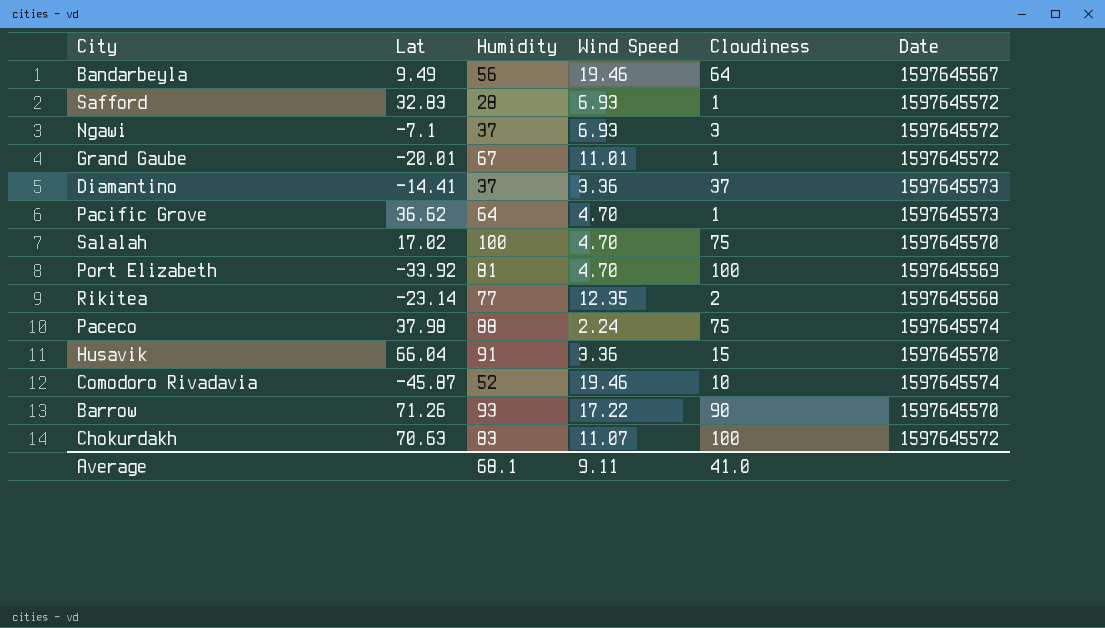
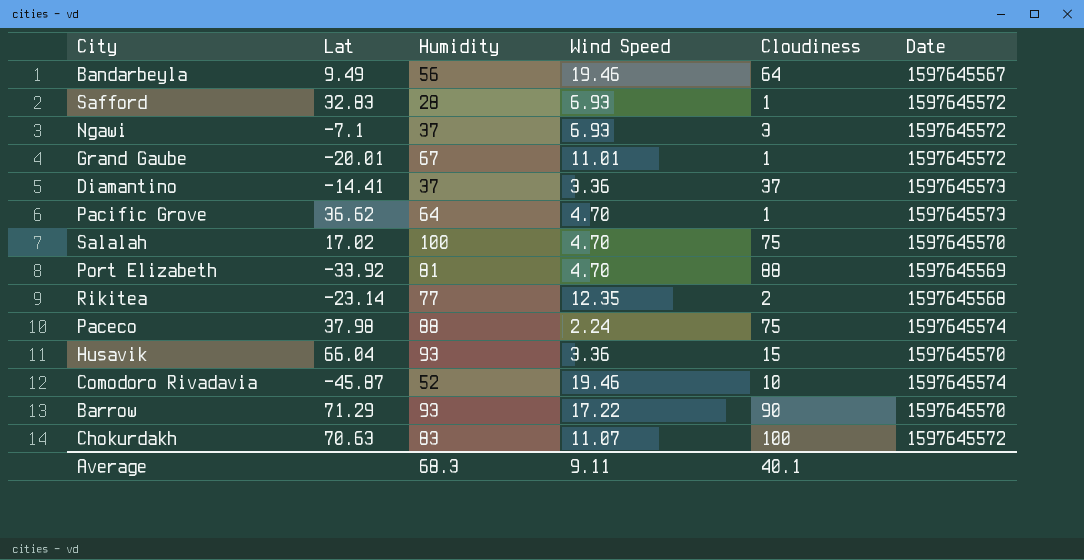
Port Elizabeth | Cloudiness: 100 -> 88
Husavik | Humidity: 91 -> 93
Barrow | Lat: 71.26 -> 71.29
Average | Humidity: 68.1 -> 68.3
Average | Cloudiness: 41.0 -> 40.1

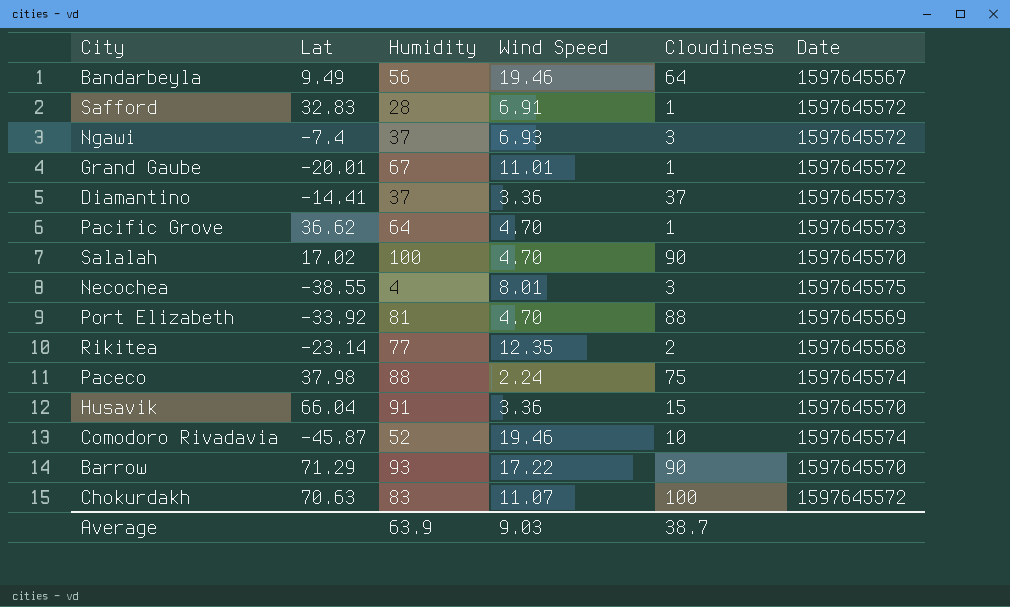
Safford | Wind Speed: 6.93 -> 6.91
Ngawi | Lat: -7.1 -> -7.4
Salalah | Cloudiness: 75 -> 90
row Necochea: none -> -38.55 | 4 | 8.01 | 3 | 1597645575
Husavik | Humidity: 93 -> 91
Average | Humidity: 68.3 -> 63.9
Average | Wind Speed: 9.11 -> 9.03
Average | Cloudiness: 40.1 -> 38.7

